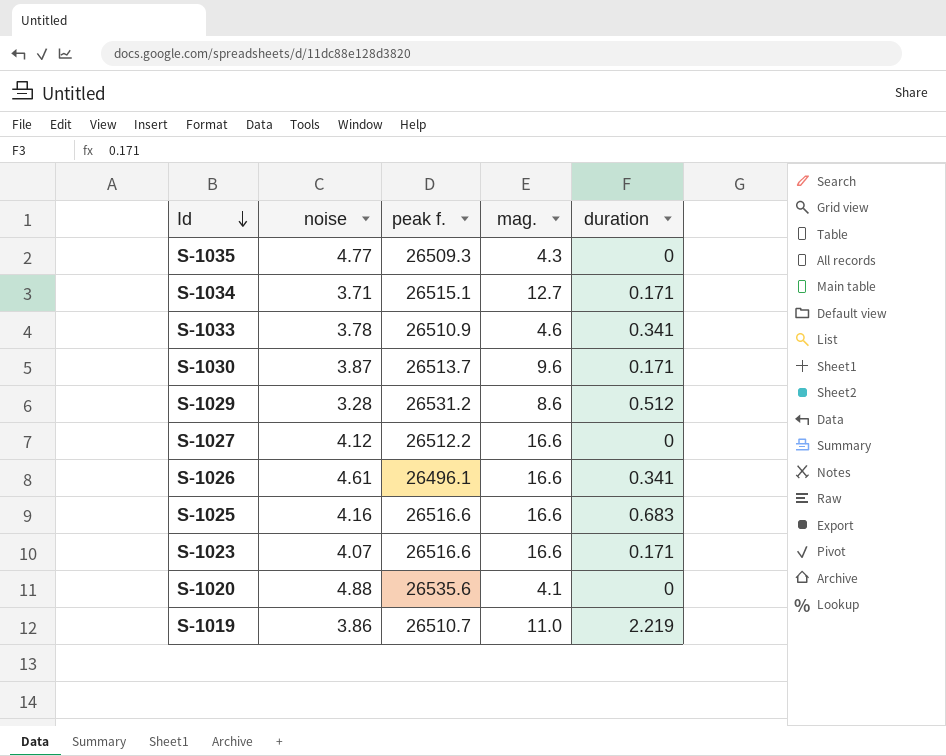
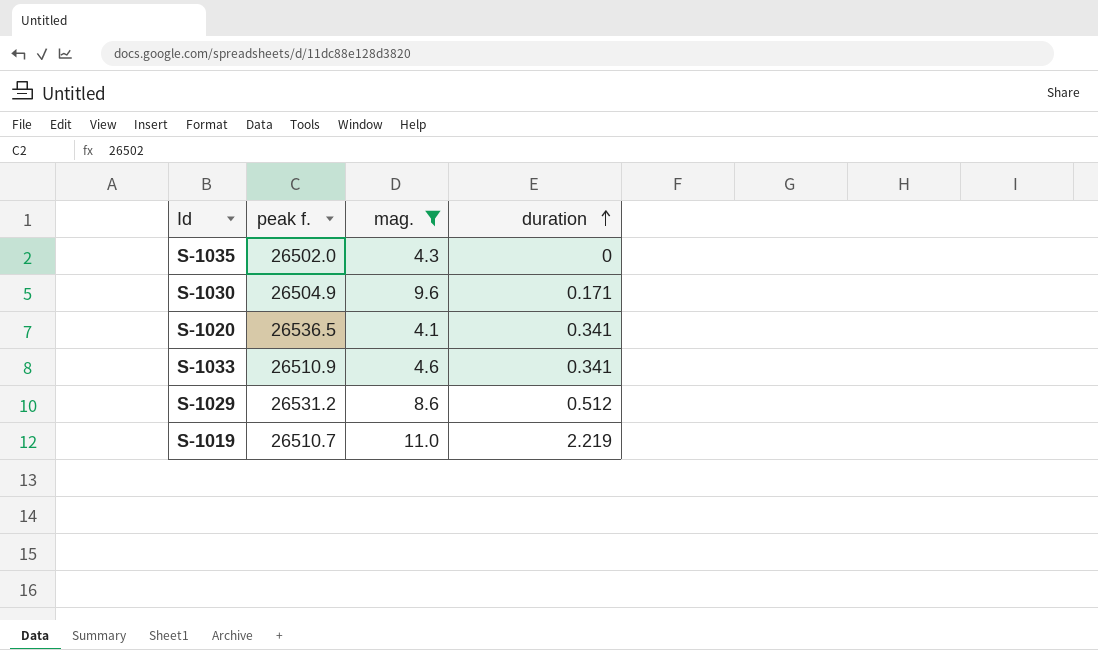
filter: none -> mag. <= 11.0
row order: Id descending -> duration ascending
column noise | position: 2 -> none
S-1035 | peak f.: 26509.3 -> 26502.0
S-1030 | peak f.: 26513.7 -> 26504.9
S-1020 | peak f.: 26535.6 -> 26536.5
S-1020 | duration: 0 -> 0.341

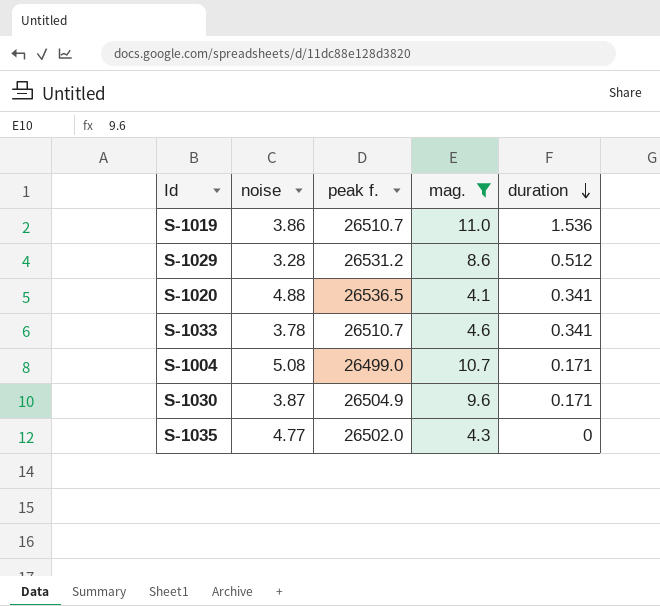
row order: duration ascending -> duration descending
column noise | position: none -> 2
S-1019 | duration: 2.219 -> 1.536
S-1033 | peak f.: 26510.9 -> 26510.7
row S-1004: none -> 5.08 | 26499.0 | 10.7 | 0.171

